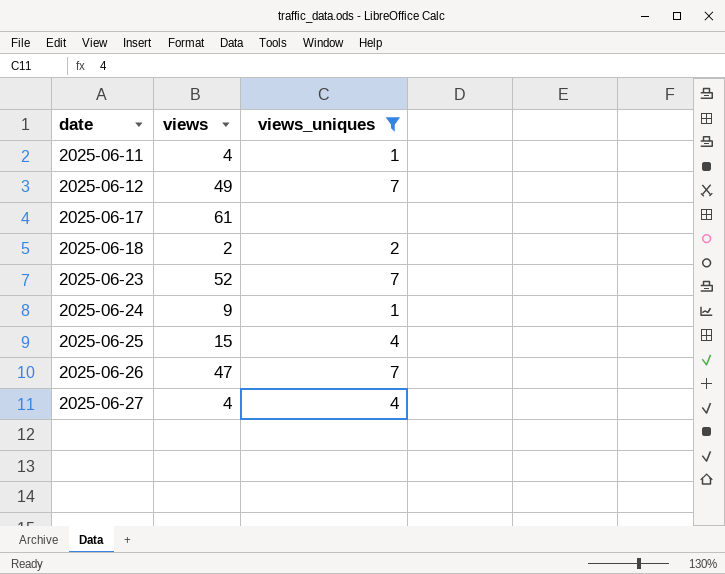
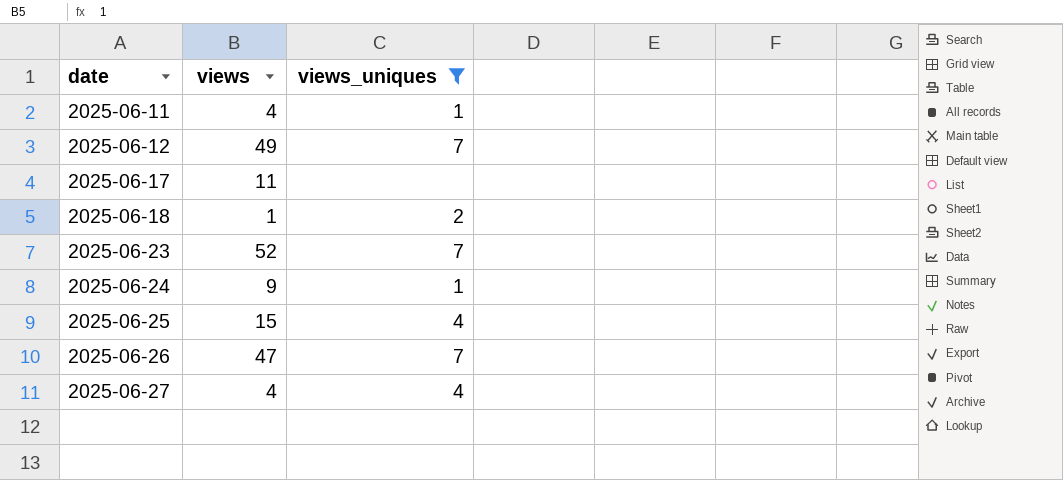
2025-06-17 | views: 61 -> 11
2025-06-18 | views: 2 -> 1

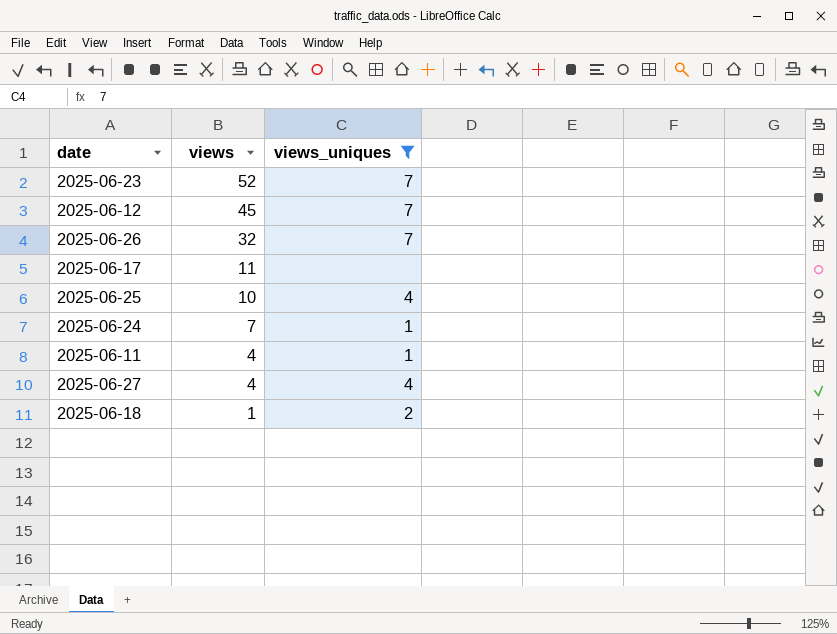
row order: date ascending -> views descending
2025-06-12 | views: 49 -> 45
2025-06-26 | views: 47 -> 32
2025-06-25 | views: 15 -> 10
2025-06-24 | views: 9 -> 7

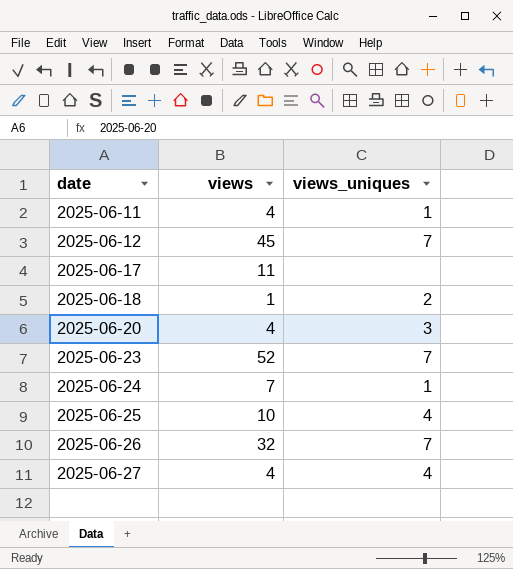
filter: views_uniques != 3 -> none
row order: views descending -> date ascending

